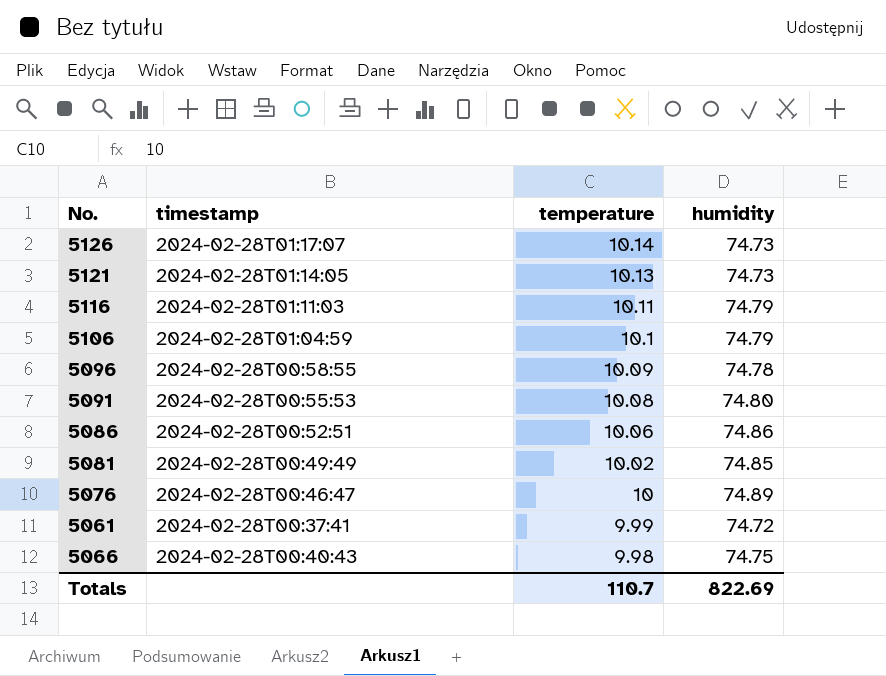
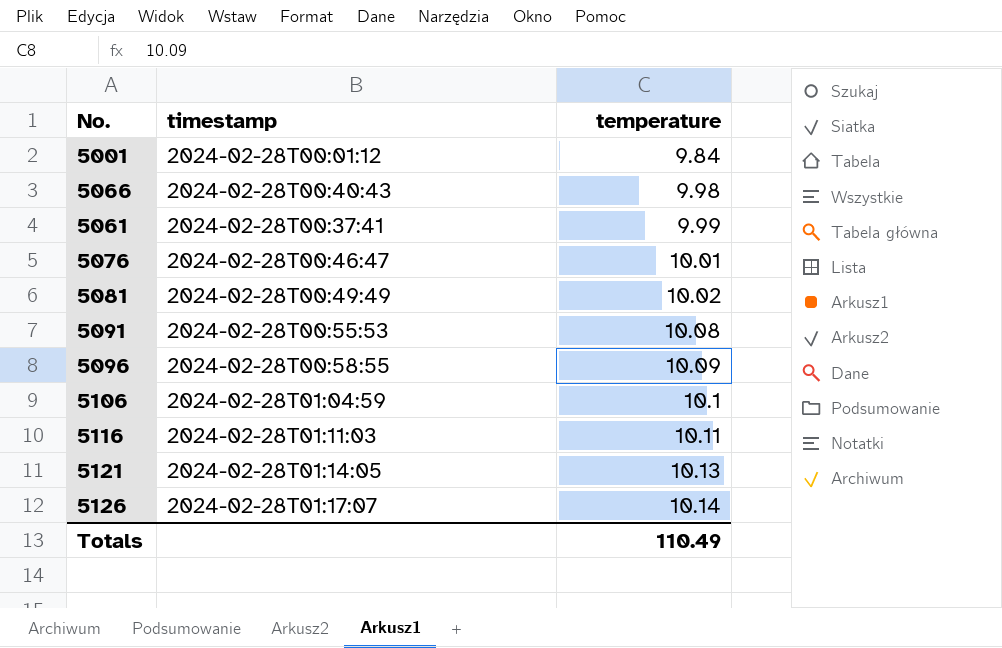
row order: temperature descending -> temperature ascending
column humidity | position: 4 -> none
row 5086: 2024-02-28T00:52:51 | 10.06 | 74.86 -> none
row 5001: none -> 2024-02-28T00:01:12 | 9.84
5076 | temperature: 10 -> 10.01
Totals | temperature: 110.7 -> 110.49

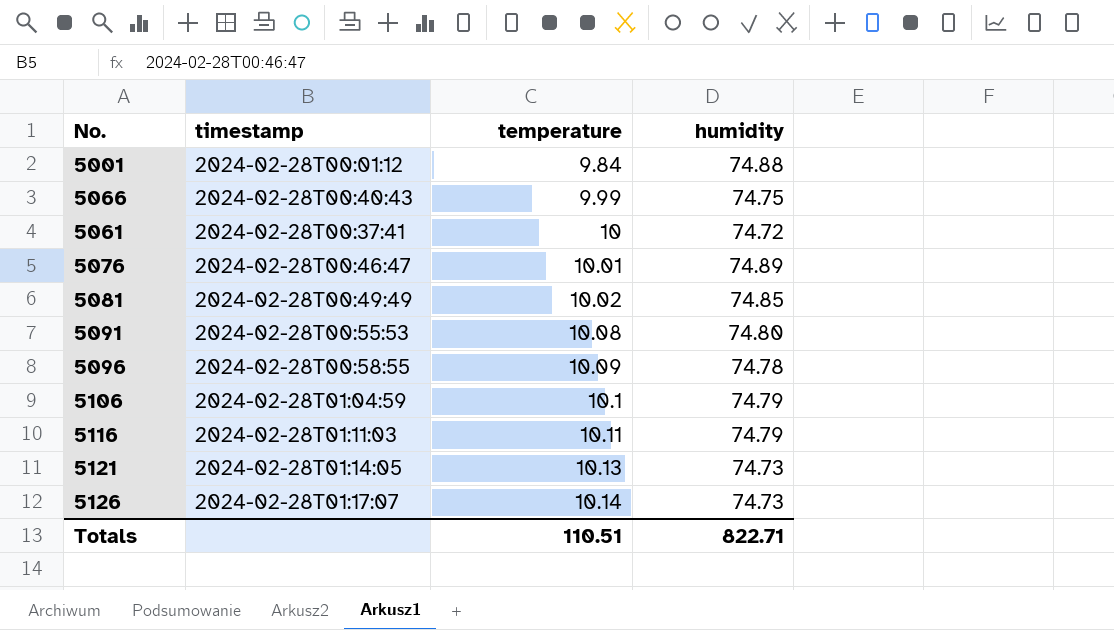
column humidity | position: none -> 4
5066 | temperature: 9.98 -> 9.99
5061 | temperature: 9.99 -> 10
Totals | temperature: 110.49 -> 110.51

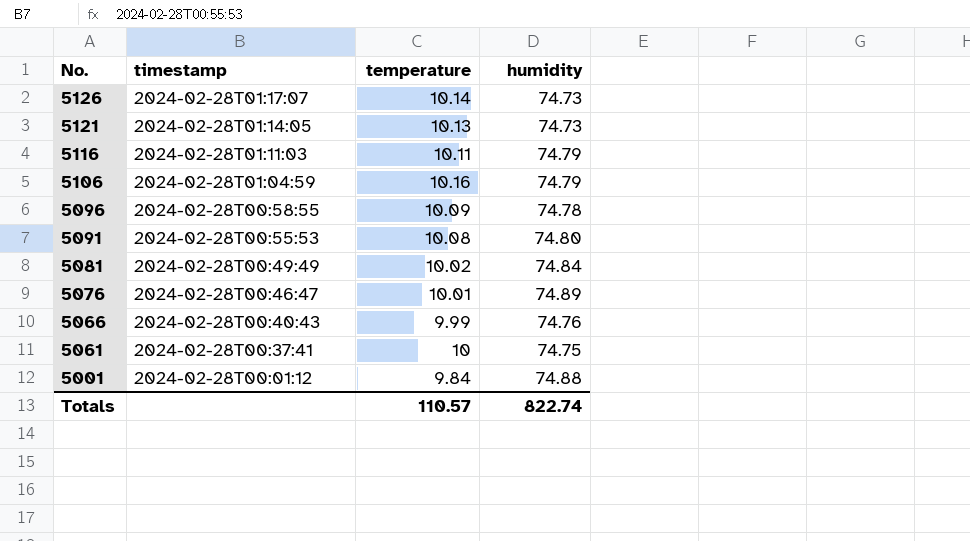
row order: temperature ascending -> No. descending
5106 | temperature: 10.1 -> 10.16
5081 | humidity: 74.85 -> 74.84
5066 | humidity: 74.75 -> 74.76
5061 | humidity: 74.72 -> 74.75
Totals | temperature: 110.51 -> 110.57
Totals | humidity: 822.71 -> 822.74

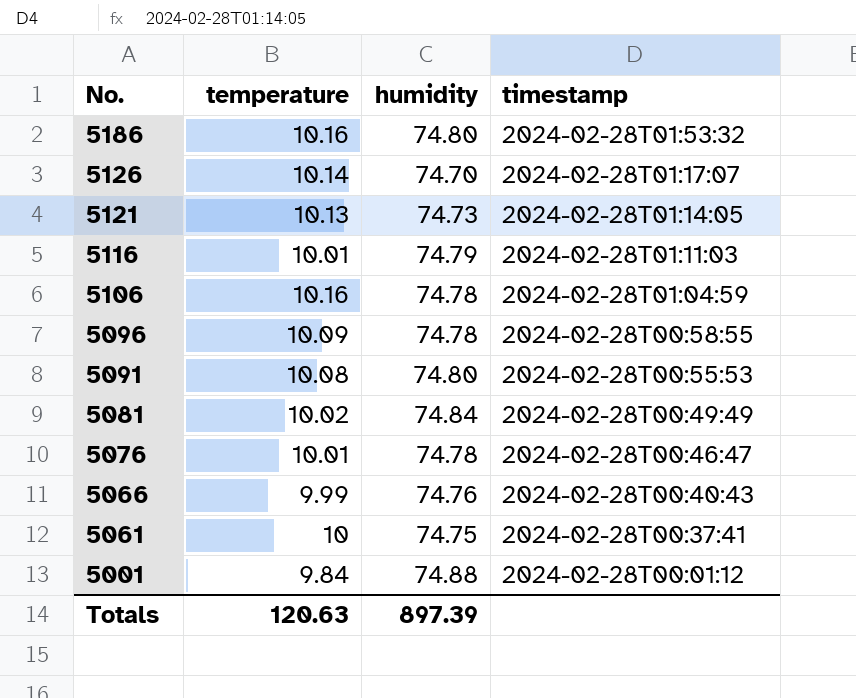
column timestamp | position: 2 -> 4
row 5186: none -> 10.16 | 74.80 | 2024-02-28T01:53:32
5126 | humidity: 74.73 -> 74.70
5116 | temperature: 10.11 -> 10.01
5106 | humidity: 74.79 -> 74.78
5076 | humidity: 74.89 -> 74.78
Totals | temperature: 110.57 -> 120.63
Totals | humidity: 822.74 -> 897.39

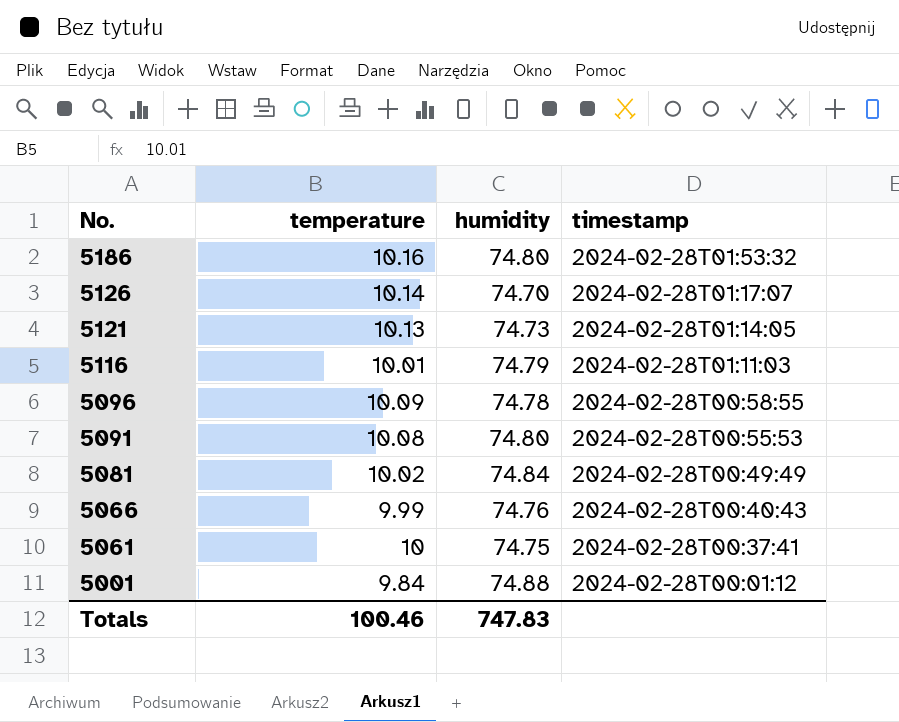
row 5106: 10.16 | 74.78 | 2024-02-28T01:04:59 -> none
row 5076: 10.01 | 74.78 | 2024-02-28T00:46:47 -> none
Totals | temperature: 120.63 -> 100.46
Totals | humidity: 897.39 -> 747.83

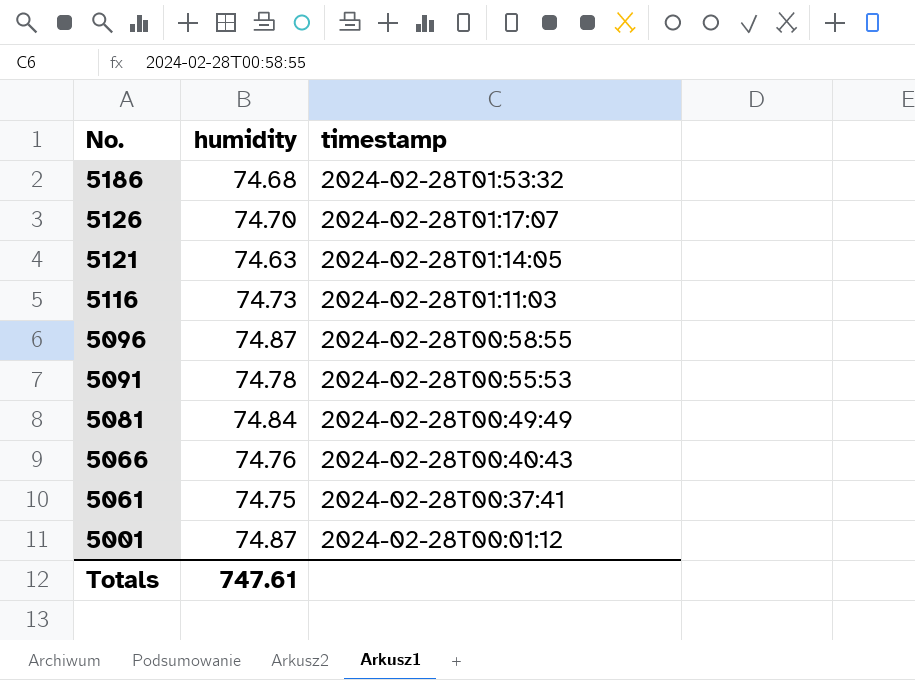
column temperature | position: 2 -> none
5186 | humidity: 74.80 -> 74.68
5121 | humidity: 74.73 -> 74.63
5116 | humidity: 74.79 -> 74.73
5096 | humidity: 74.78 -> 74.87
5091 | humidity: 74.80 -> 74.78
5001 | humidity: 74.88 -> 74.87
Totals | humidity: 747.83 -> 747.61

